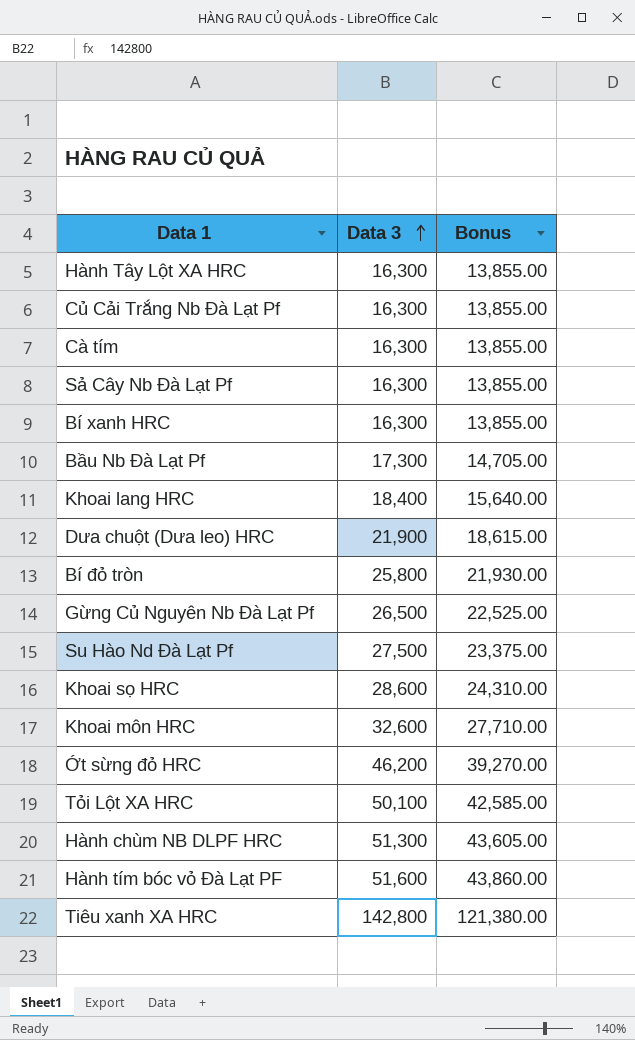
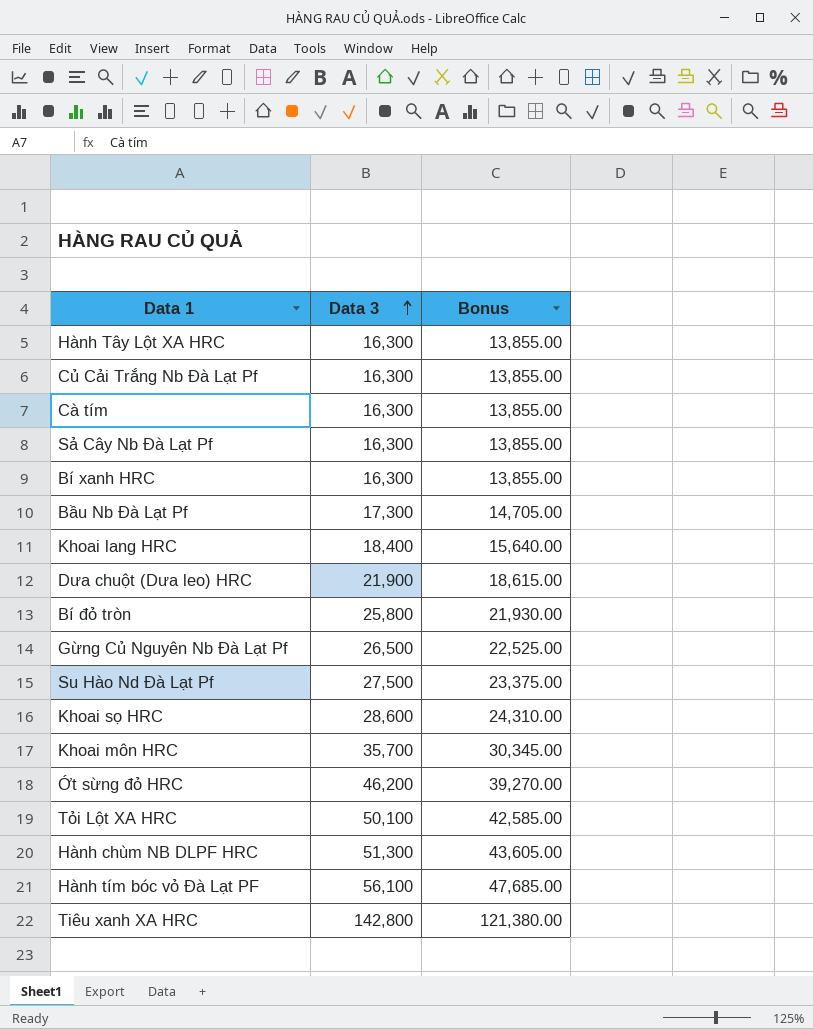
Khoai môn HRC | Data 3: 32,600 -> 35,700
Khoai môn HRC | Bonus: 27,710.00 -> 30,345.00
Hành tím bóc vỏ Đà Lạt PF | Data 3: 51,600 -> 56,100
Hành tím bóc vỏ Đà Lạt PF | Bonus: 43,860.00 -> 47,685.00

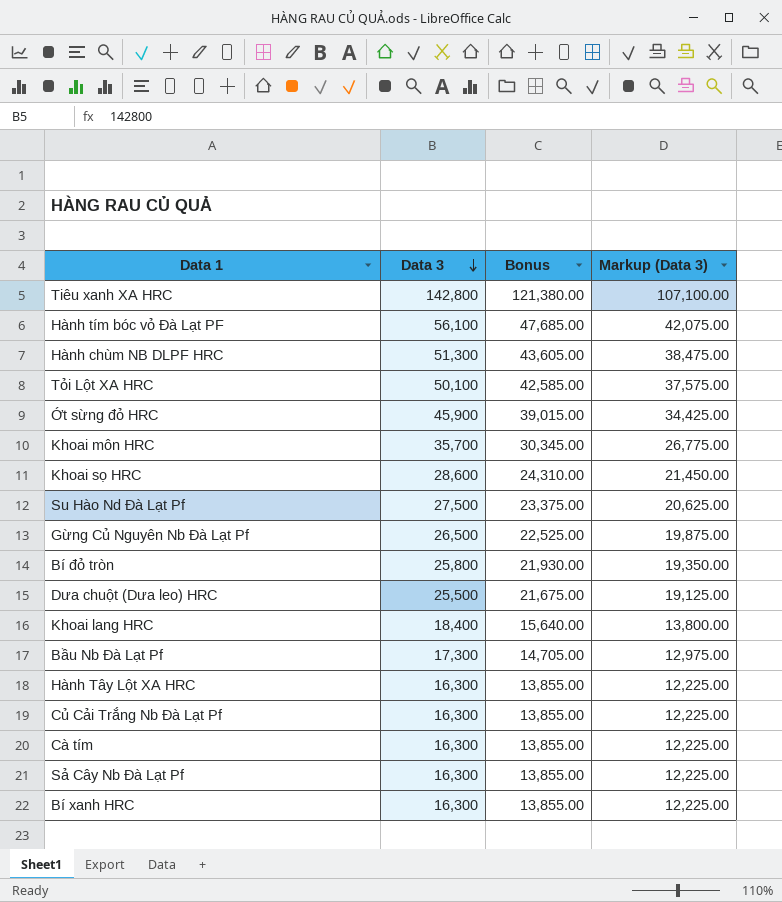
row order: Data 3 ascending -> Data 3 descending
column Markup (Data 3) | formula: none -> [Data 3] * 0.75
Ớt sừng đỏ HRC | Data 3: 46,200 -> 45,900
Ớt sừng đỏ HRC | Bonus: 39,270.00 -> 39,015.00
Dưa chuột (Dưa leo) HRC | Data 3: 21,900 -> 25,500
Dưa chuột (Dưa leo) HRC | Bonus: 18,615.00 -> 21,675.00

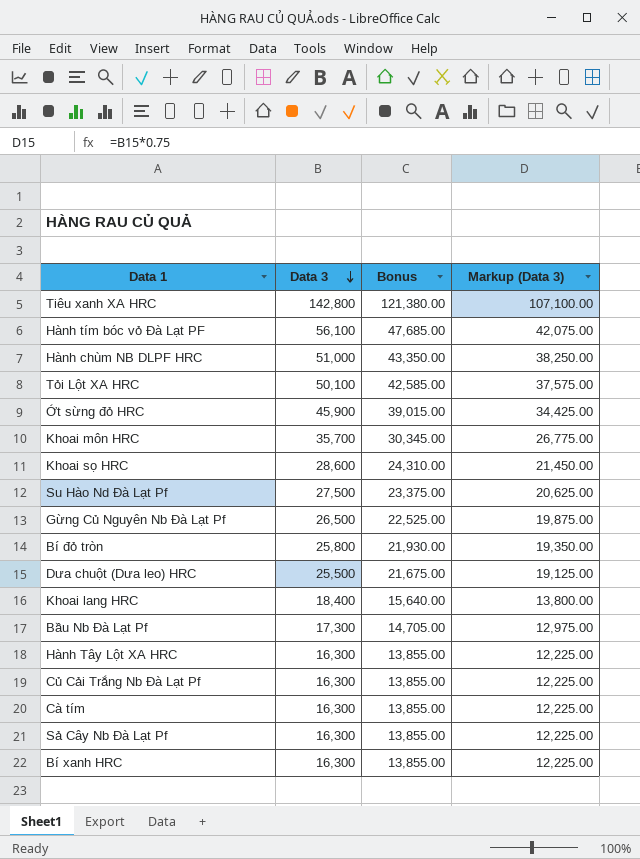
Hành chùm NB DLPF HRC | Data 3: 51,300 -> 51,000
Hành chùm NB DLPF HRC | Bonus: 43,605.00 -> 43,350.00
Hành chùm NB DLPF HRC | Markup (Data 3): 38,475.00 -> 38,250.00

